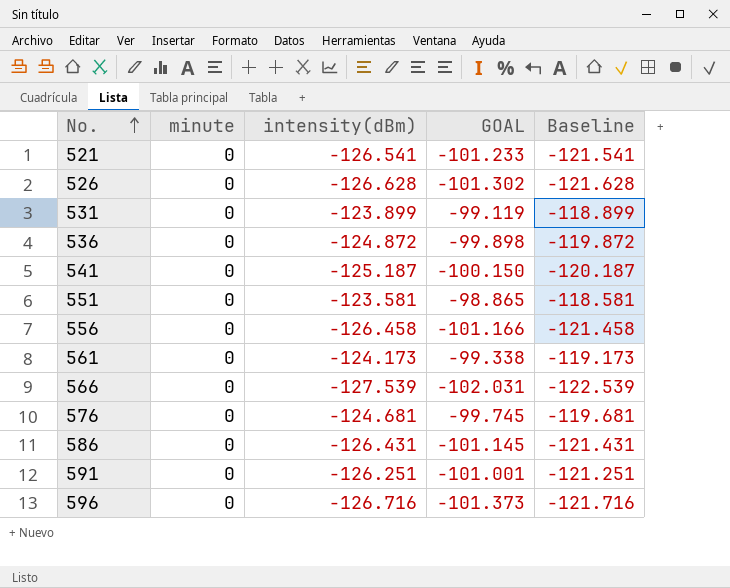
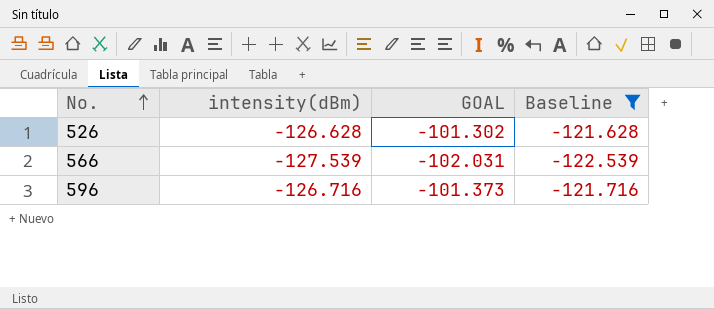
filter: none -> Baseline <= -121.628
column minute | position: 2 -> none

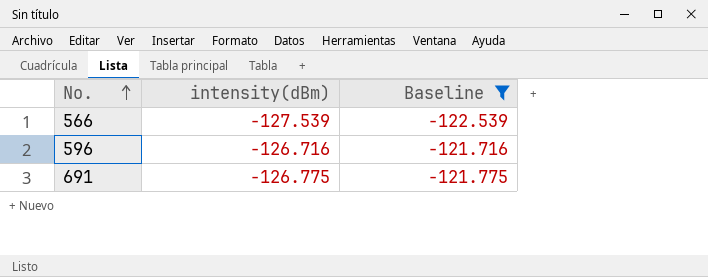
column GOAL | formula: [intensity(dBm)] * 0.8 -> none
row 526: -126.628 | -101.302 | -121.628 -> none
row 691: none -> -126.775 | -121.775

